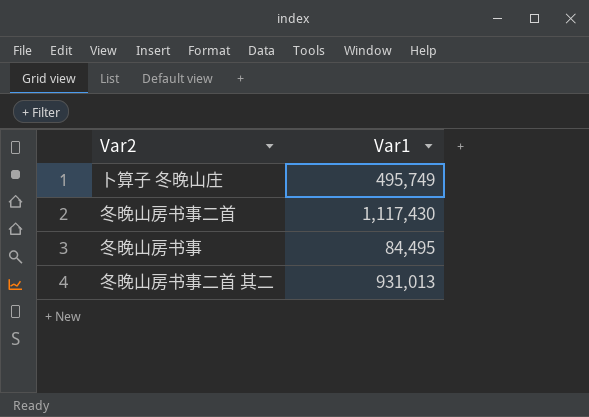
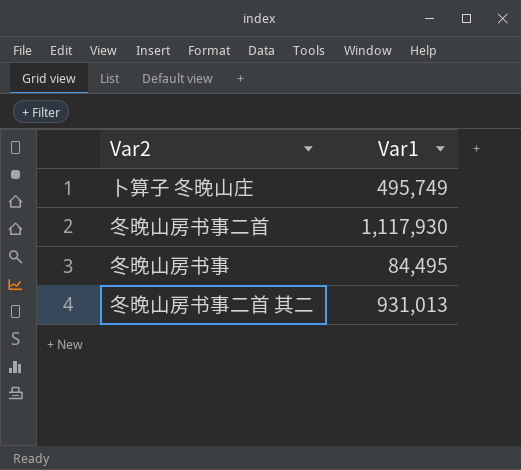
冬晚山房书事二首 | Var1: 1,117,430 -> 1,117,930

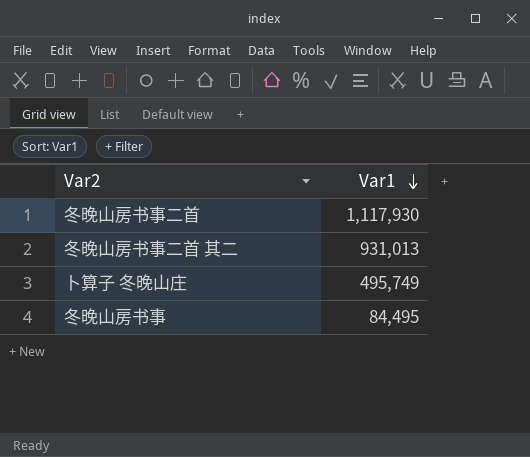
row order: none -> Var1 descending

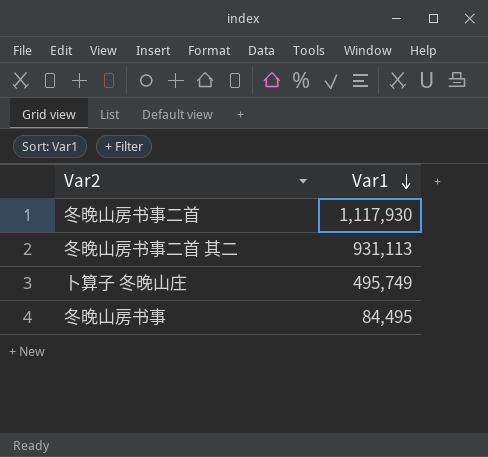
冬晚山房书事二首 其二 | Var1: 931,013 -> 931,113

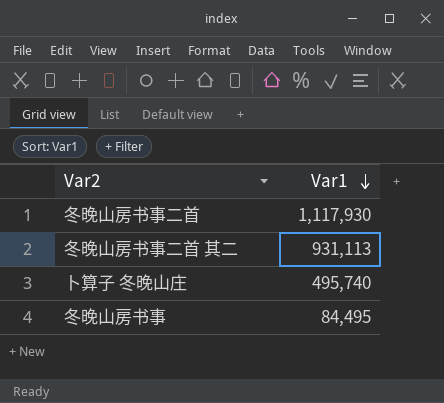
卜算子 冬晚山庄 | Var1: 495,749 -> 495,740

